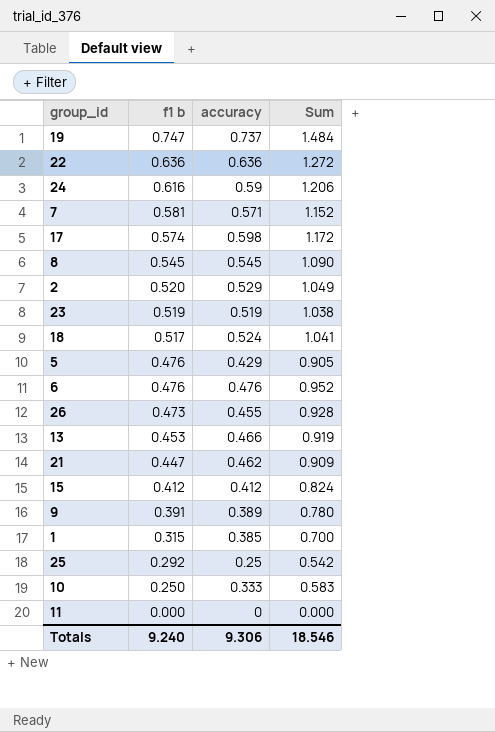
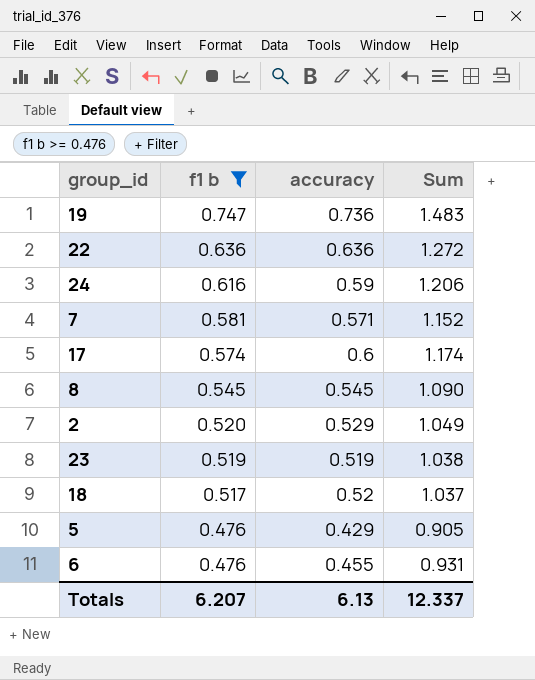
filter: none -> f1 b >= 0.476
19 | accuracy: 0.737 -> 0.736
19 | Sum: 1.484 -> 1.483
17 | accuracy: 0.598 -> 0.6
17 | Sum: 1.172 -> 1.174
18 | accuracy: 0.524 -> 0.52
18 | Sum: 1.041 -> 1.037
6 | accuracy: 0.476 -> 0.455
6 | Sum: 0.952 -> 0.931
Totals | f1 b: 9.240 -> 6.207
Totals | accuracy: 9.306 -> 6.13
Totals | Sum: 18.546 -> 12.337

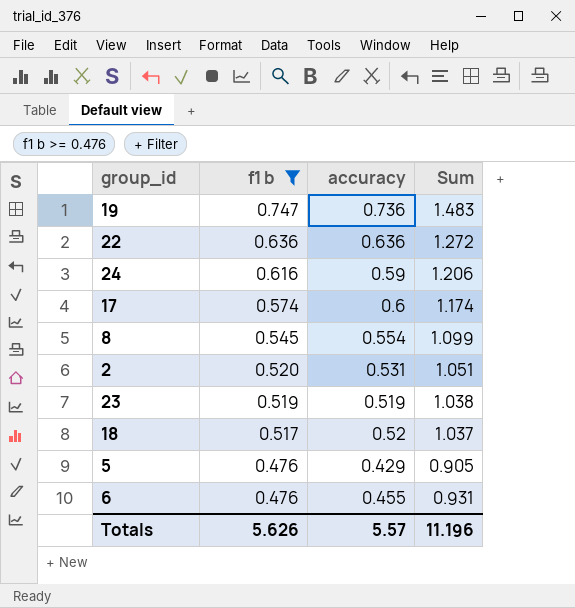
row 7: 0.581 | 0.571 | 1.152 -> none
8 | accuracy: 0.545 -> 0.554
8 | Sum: 1.090 -> 1.099
2 | accuracy: 0.529 -> 0.531
2 | Sum: 1.049 -> 1.051
Totals | f1 b: 6.207 -> 5.626
Totals | accuracy: 6.13 -> 5.57
Totals | Sum: 12.337 -> 11.196

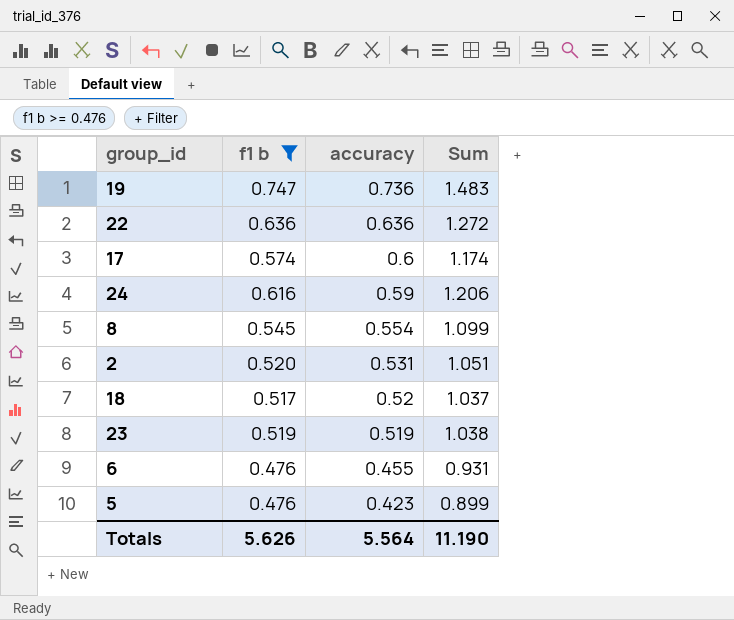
row order: f1 b descending -> accuracy descending
5 | accuracy: 0.429 -> 0.423
5 | Sum: 0.905 -> 0.899
Totals | accuracy: 5.57 -> 5.564
Totals | Sum: 11.196 -> 11.190

